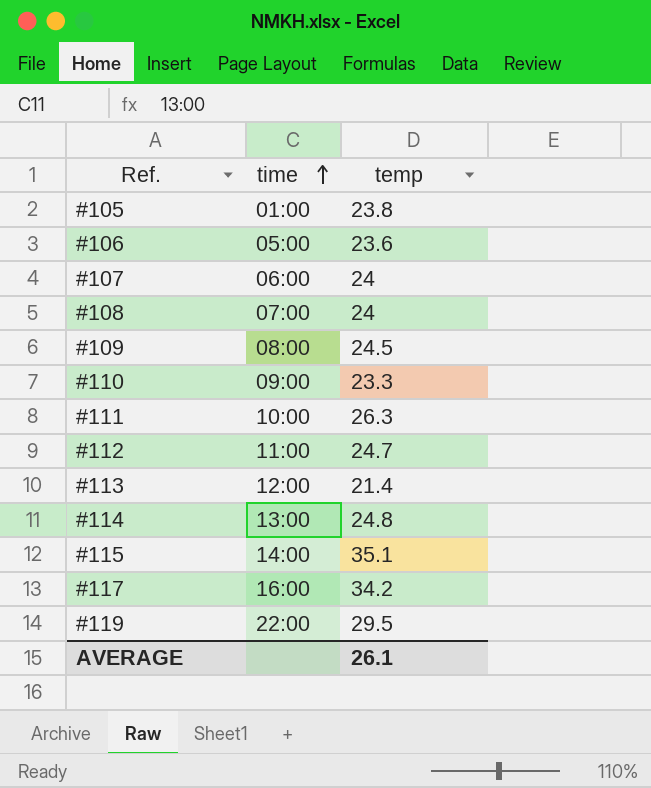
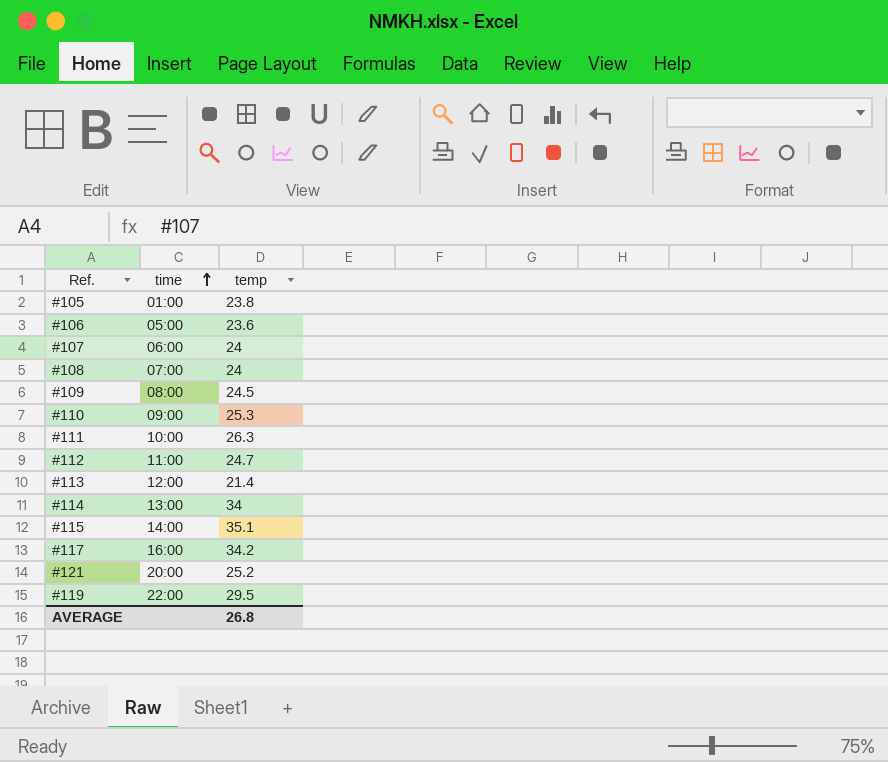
#110 | temp: 23.3 -> 25.3
#114 | temp: 24.8 -> 34
row #121: none -> 20:00 | 25.2
AVERAGE | temp: 26.1 -> 26.8

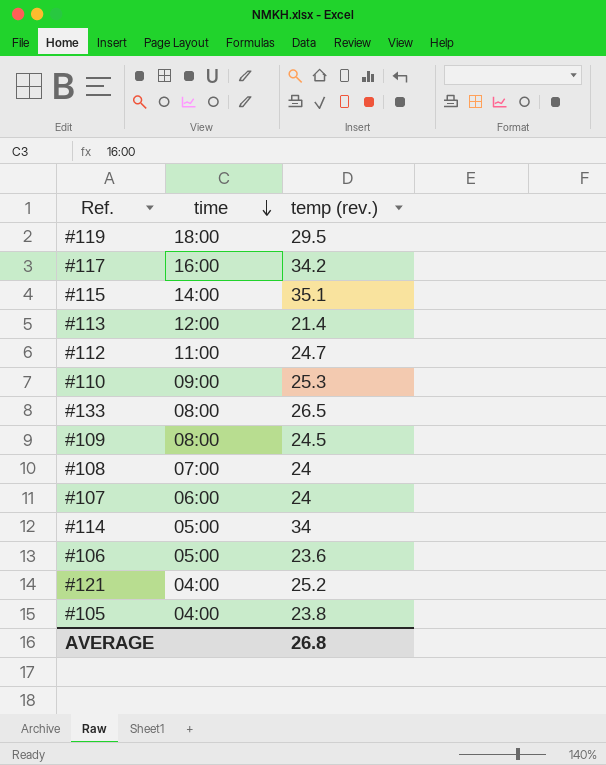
row order: time ascending -> time descending
column name: temp -> temp (rev.)
row #111: 10:00 | 26.3 -> none
#119 | time: 22:00 -> 18:00
row #133: none -> 08:00 | 26.5
#114 | time: 13:00 -> 05:00
#121 | time: 20:00 -> 04:00
#105 | time: 01:00 -> 04:00

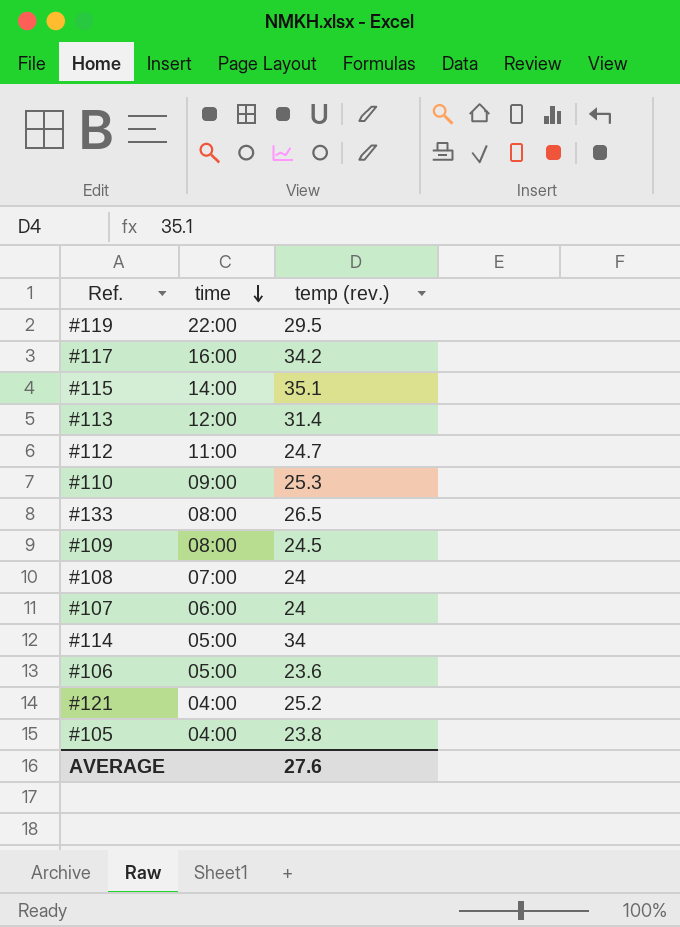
#119 | time: 18:00 -> 22:00
#113 | temp (rev.): 21.4 -> 31.4
AVERAGE | temp (rev.): 26.8 -> 27.6

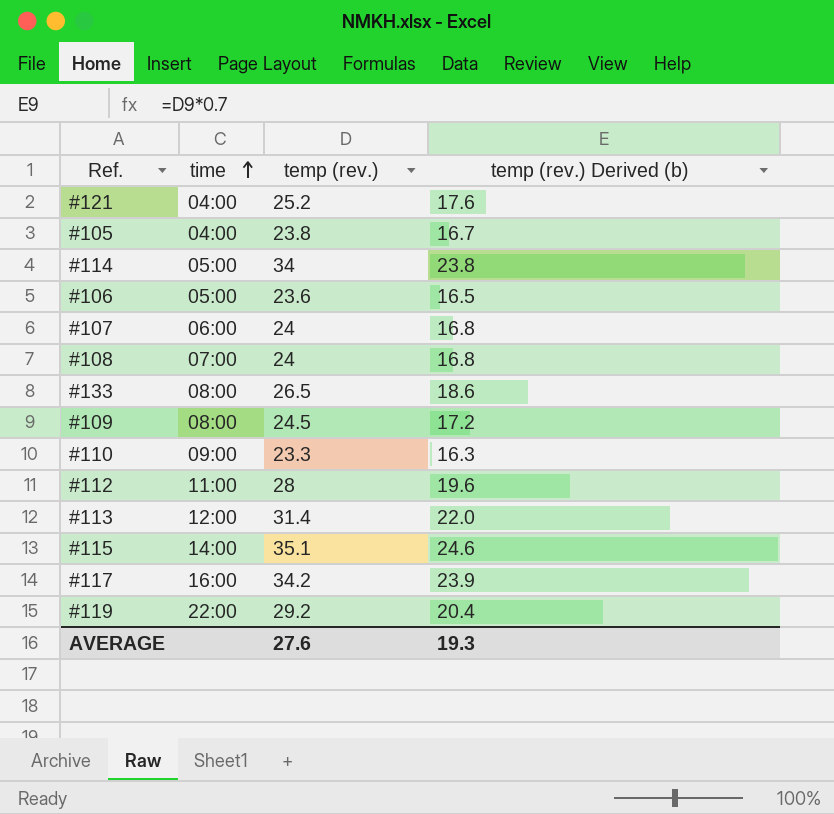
row order: time descending -> time ascending
column temp (rev.) Derived (b) | formula: none -> [temp (rev.)] * 0.7
#110 | temp (rev.): 25.3 -> 23.3
#112 | temp (rev.): 24.7 -> 28
#119 | temp (rev.): 29.5 -> 29.2

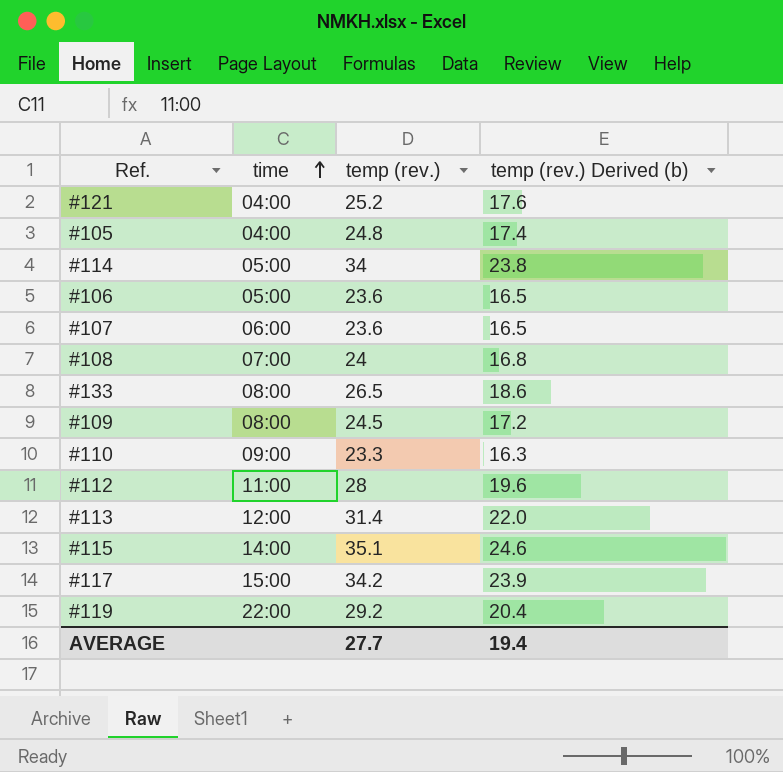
#105 | temp (rev.): 23.8 -> 24.8
#105 | temp (rev.) Derived (b): 16.7 -> 17.4
#107 | temp (rev.): 24 -> 23.6
#107 | temp (rev.) Derived (b): 16.8 -> 16.5
#117 | time: 16:00 -> 15:00
AVERAGE | temp (rev.): 27.6 -> 27.7
AVERAGE | temp (rev.) Derived (b): 19.3 -> 19.4

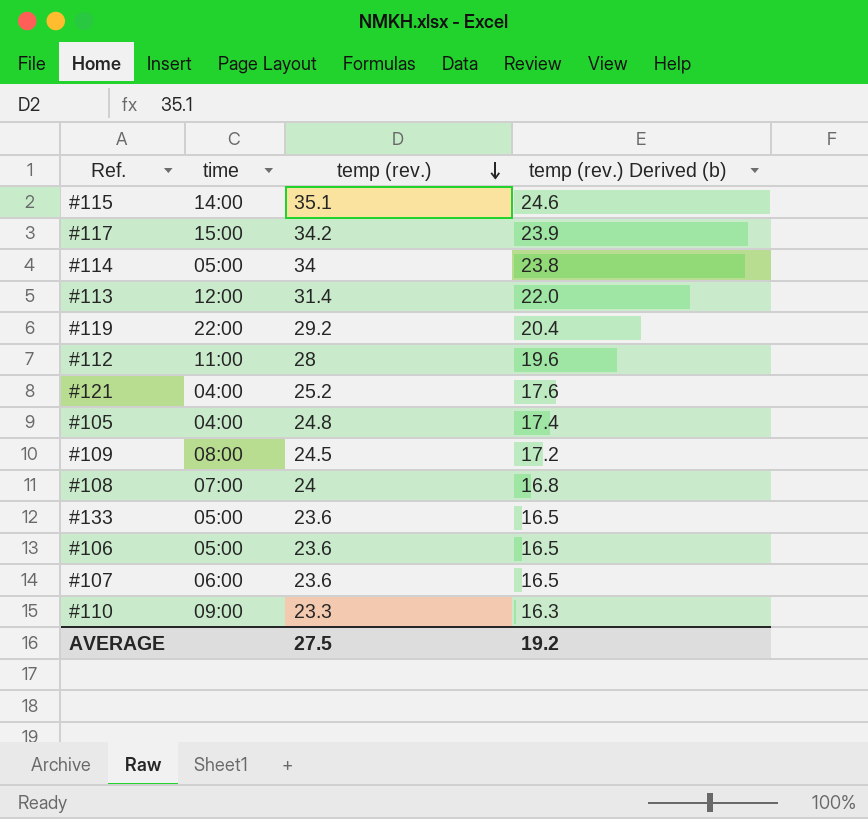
row order: time ascending -> temp (rev.) descending
#133 | time: 08:00 -> 05:00
#133 | temp (rev.): 26.5 -> 23.6
#133 | temp (rev.) Derived (b): 18.6 -> 16.5
AVERAGE | temp (rev.): 27.7 -> 27.5
AVERAGE | temp (rev.) Derived (b): 19.4 -> 19.2

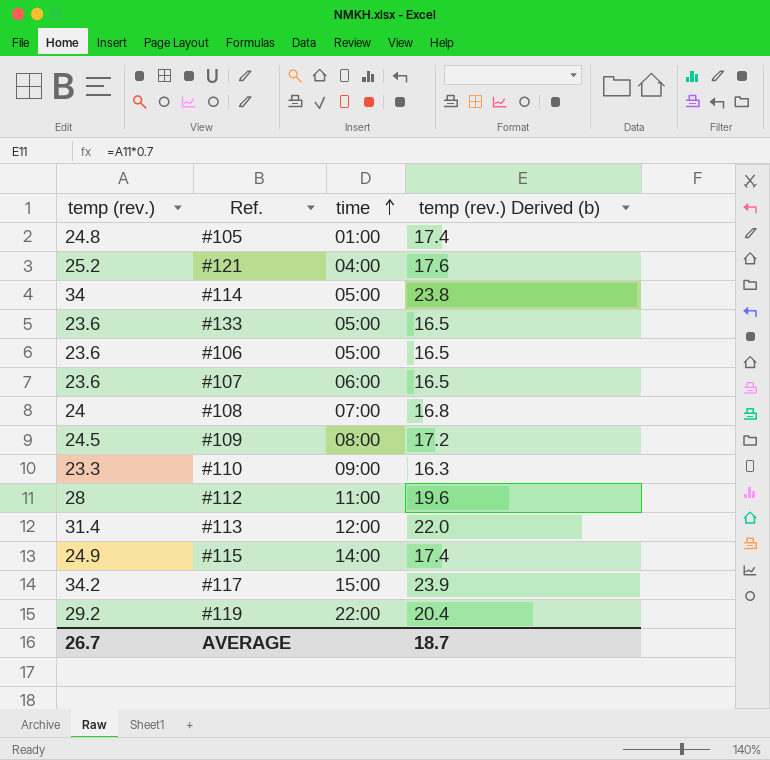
row order: temp (rev.) descending -> time ascending
column temp (rev.) | position: 3 -> 1
#105 | time: 04:00 -> 01:00
#115 | temp (rev.): 35.1 -> 24.9
#115 | temp (rev.) Derived (b): 24.6 -> 17.4
AVERAGE | temp (rev.): 27.5 -> 26.7
AVERAGE | temp (rev.) Derived (b): 19.2 -> 18.7

